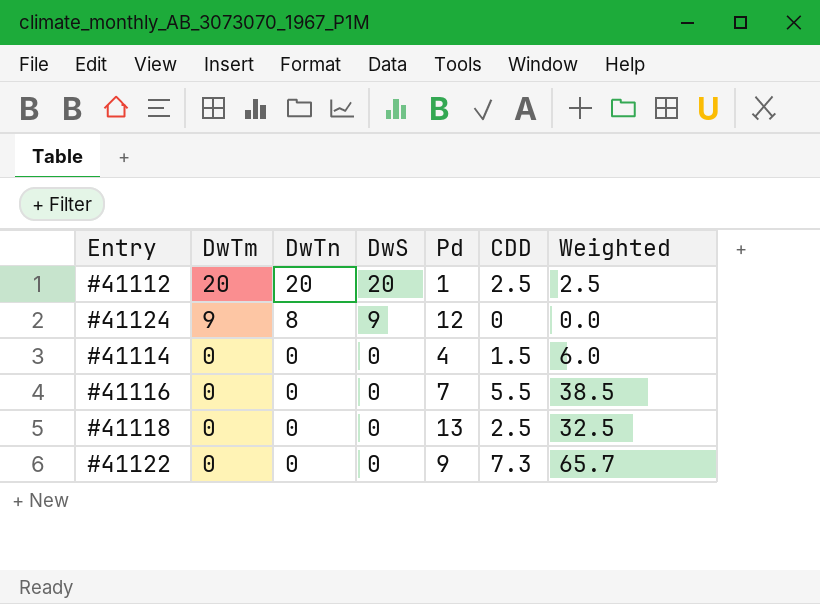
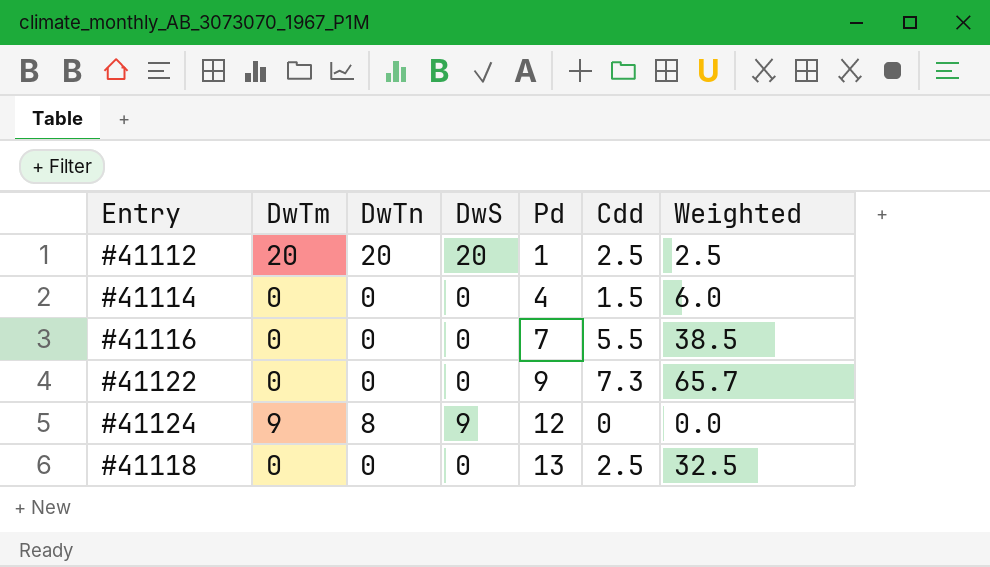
row order: DwTm descending -> Pd ascending
column name: CDD -> Cdd

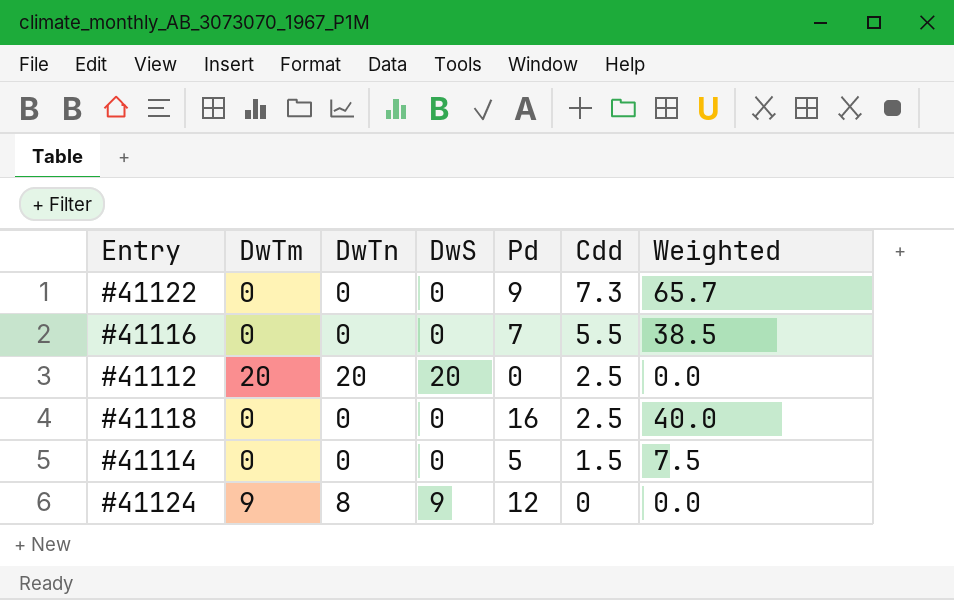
row order: Pd ascending -> Cdd descending
#41112 | Pd: 1 -> 0
#41112 | Weighted: 2.5 -> 0.0
#41118 | Pd: 13 -> 16
#41118 | Weighted: 32.5 -> 40.0
#41114 | Pd: 4 -> 5
#41114 | Weighted: 6.0 -> 7.5

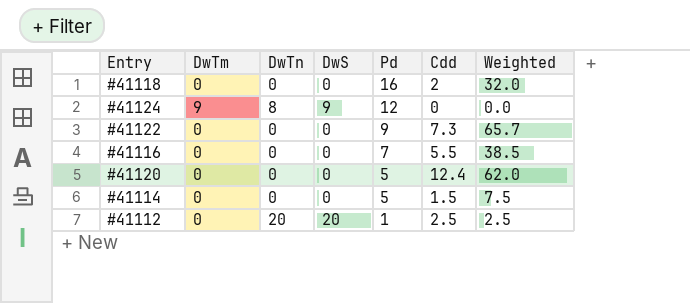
row order: Cdd descending -> Pd descending
#41118 | Cdd: 2.5 -> 2
#41118 | Weighted: 40.0 -> 32.0
row #41120: none -> 0 | 0 | 0 | 5 | 12.4 | 62.0
#41112 | DwTm: 20 -> 0
#41112 | Pd: 0 -> 1
#41112 | Weighted: 0.0 -> 2.5

